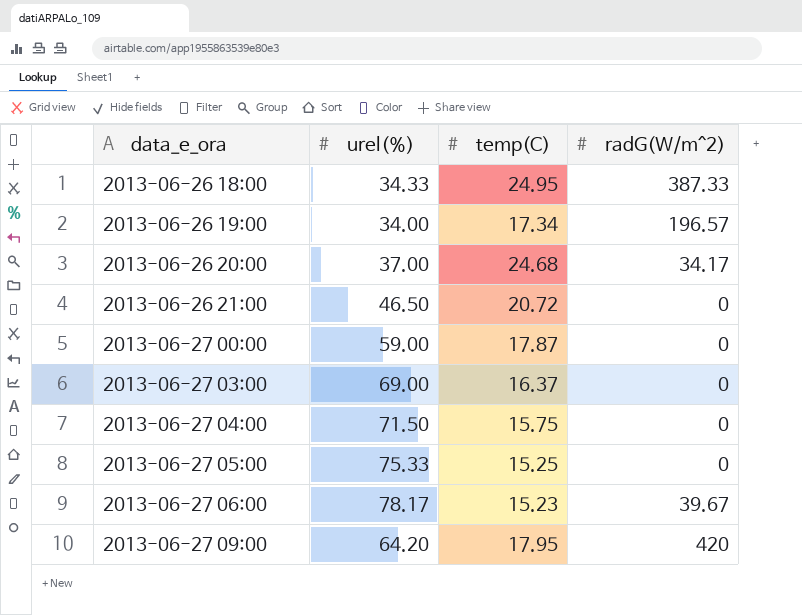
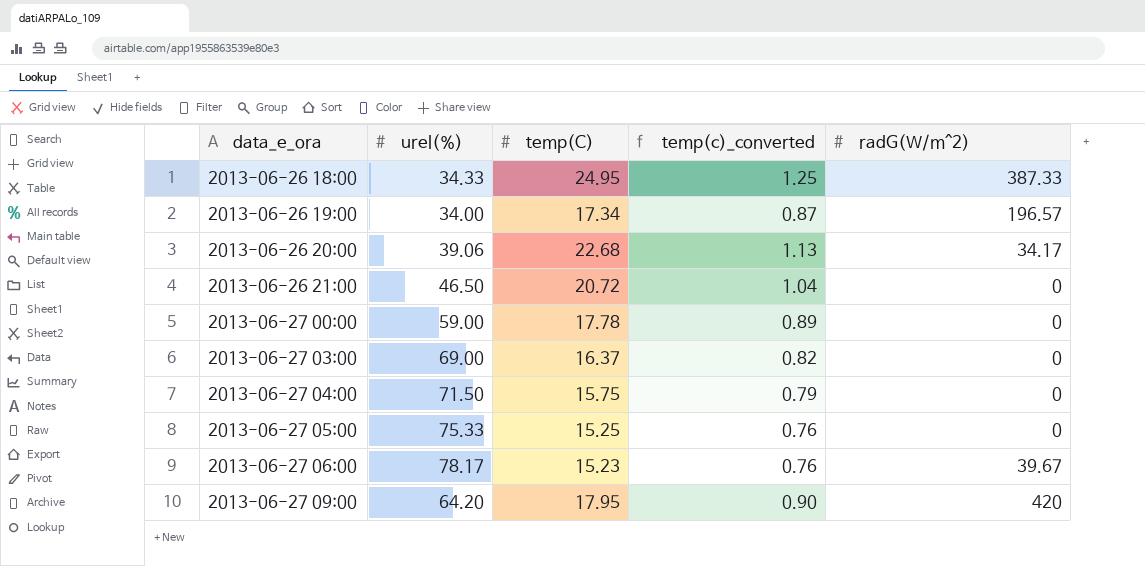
column temp(c)_converted | formula: none -> [temp(C)] * 0.05
2013-06-26 20:00 | urel(%): 37.00 -> 39.06
2013-06-26 20:00 | temp(C): 24.68 -> 22.68
2013-06-27 00:00 | temp(C): 17.87 -> 17.78

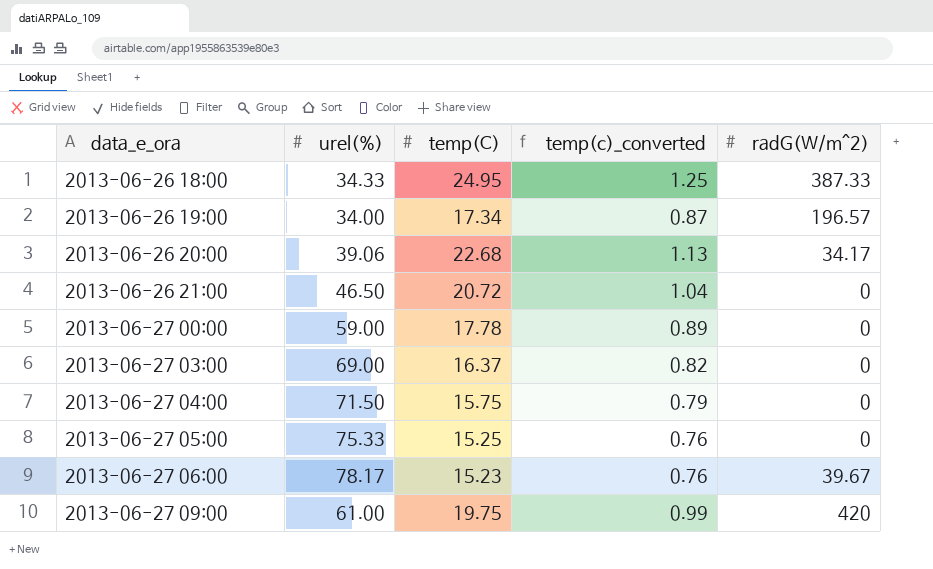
2013-06-27 09:00 | urel(%): 64.20 -> 61.00
2013-06-27 09:00 | temp(C): 17.95 -> 19.75
2013-06-27 09:00 | temp(c)_converted: 0.90 -> 0.99

